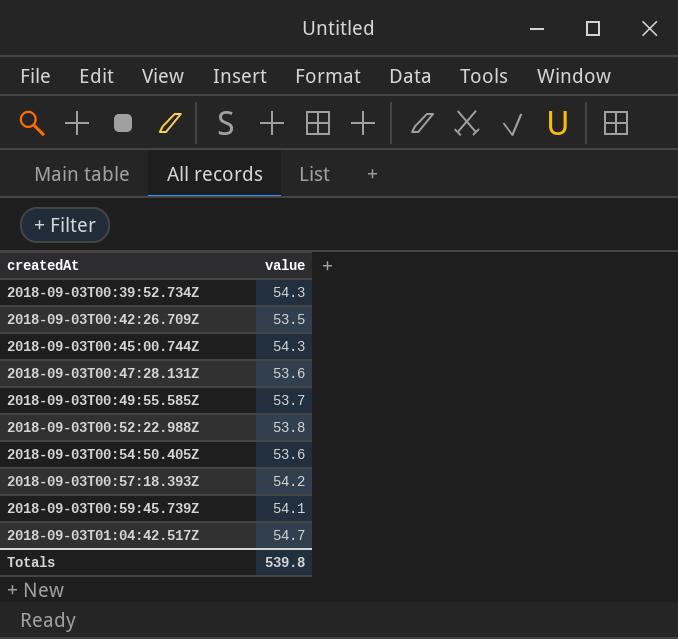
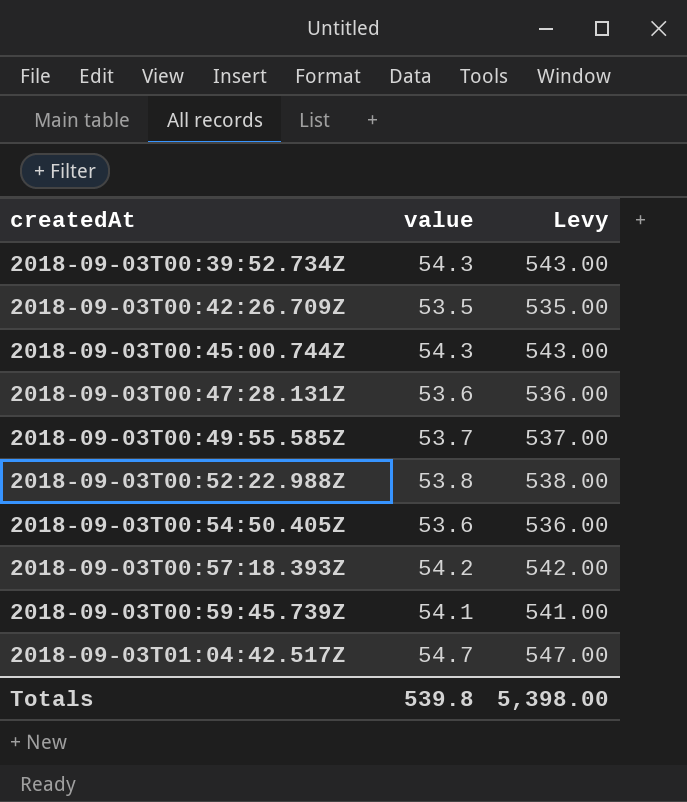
column Levy | formula: none -> [value] * 10

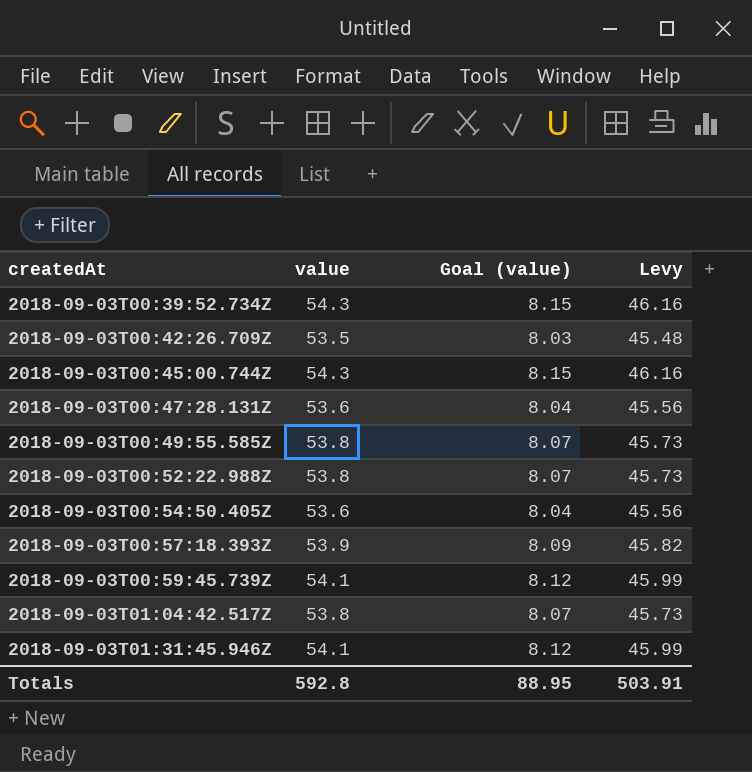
column Goal (value) | formula: none -> [value] * 0.15
column Levy | formula: [value] * 10 -> [value] * 0.85
2018-09-03T00:49:55.585Z | value: 53.7 -> 53.8
2018-09-03T00:57:18.393Z | value: 54.2 -> 53.9
2018-09-03T01:04:42.517Z | value: 54.7 -> 53.8
row 2018-09-03T01:31:45.946Z: none -> 54.1 | 8.12 | 45.99
Totals | value: 539.8 -> 592.8
Totals | Levy: 5,398.00 -> 503.91

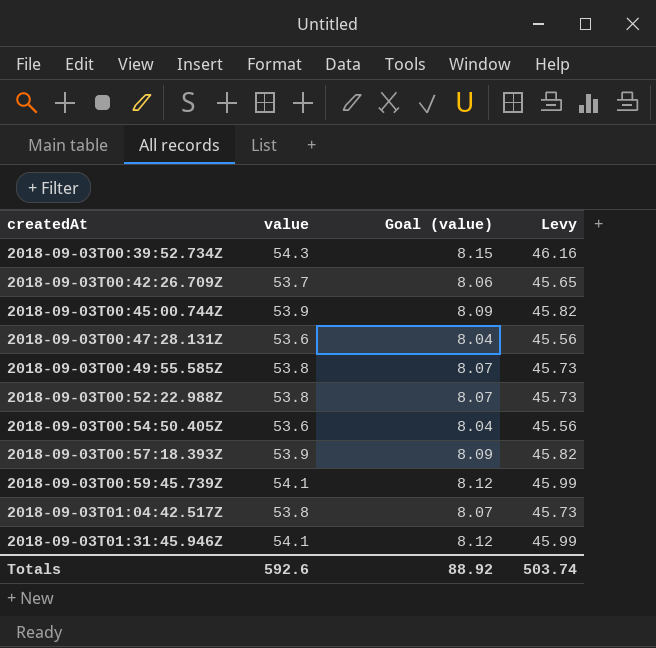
2018-09-03T00:42:26.709Z | value: 53.5 -> 53.7
2018-09-03T00:42:26.709Z | Goal (value): 8.03 -> 8.06
2018-09-03T00:42:26.709Z | Levy: 45.48 -> 45.65
2018-09-03T00:45:00.744Z | value: 54.3 -> 53.9
2018-09-03T00:45:00.744Z | Goal (value): 8.15 -> 8.09
2018-09-03T00:45:00.744Z | Levy: 46.16 -> 45.82
Totals | value: 592.8 -> 592.6
Totals | Goal (value): 88.95 -> 88.92
Totals | Levy: 503.91 -> 503.74

